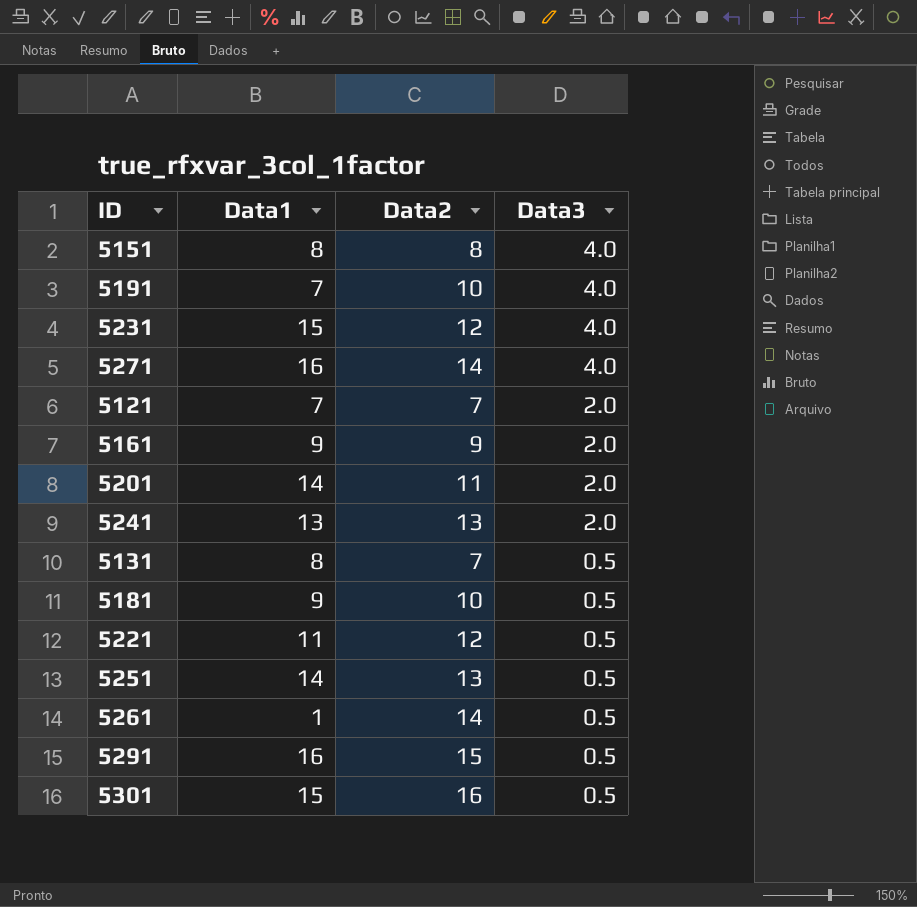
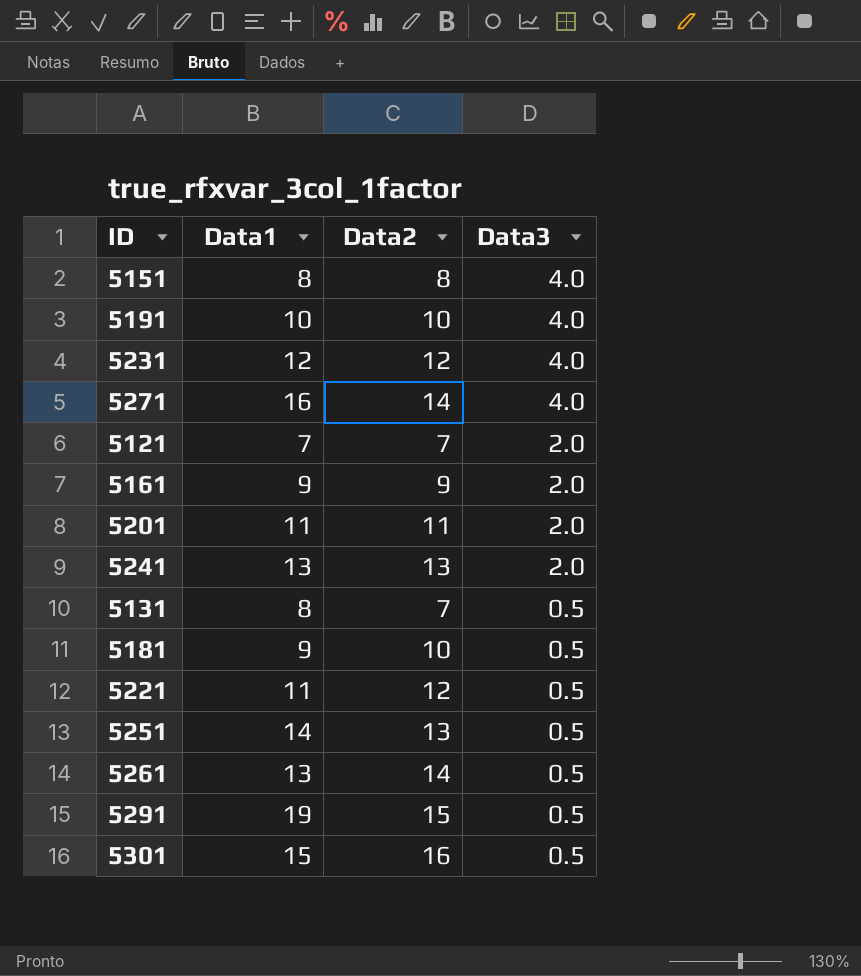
5191 | Data1: 7 -> 10
5231 | Data1: 15 -> 12
5201 | Data1: 14 -> 11
5261 | Data1: 1 -> 13
5291 | Data1: 16 -> 19

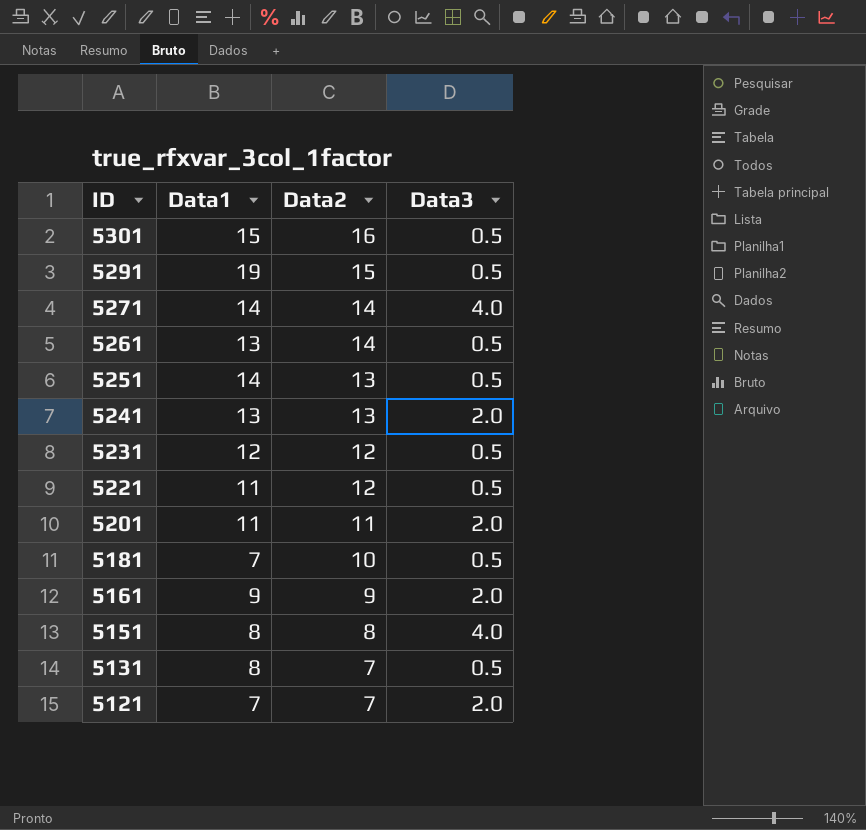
row order: Data3 descending -> ID descending
row 5191: 10 | 10 | 4.0 -> none
5271 | Data1: 16 -> 14
5231 | Data3: 4.0 -> 0.5
5181 | Data1: 9 -> 7

